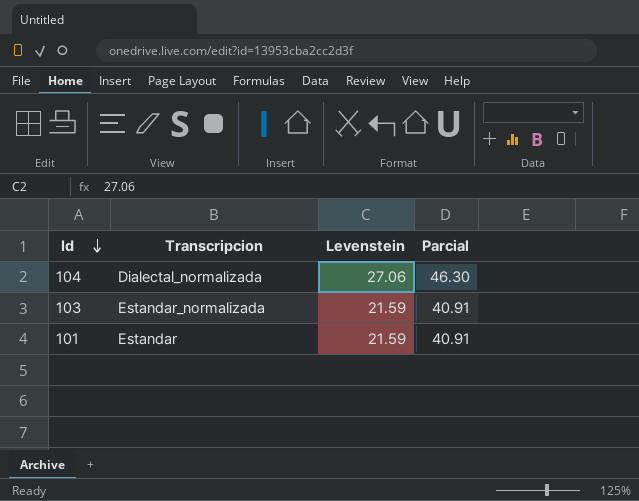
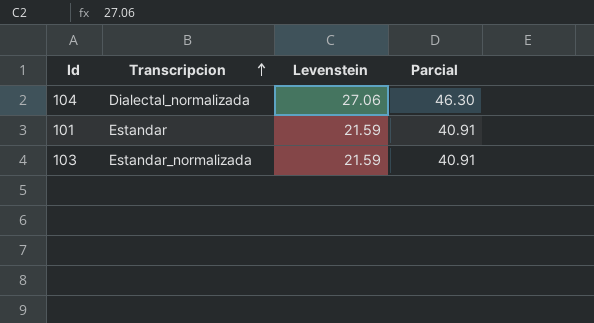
row order: Id descending -> Transcripcion ascending

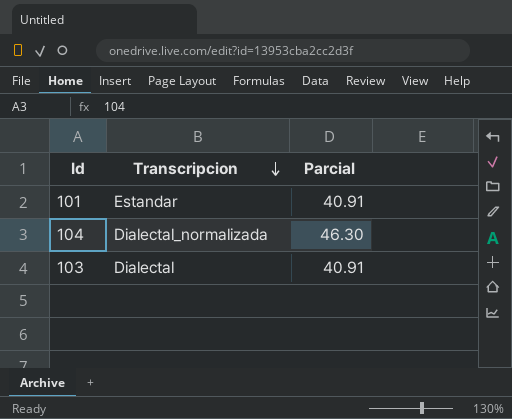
row order: Transcripcion ascending -> Transcripcion descending
column Levenstein | position: 3 -> none
103 | Transcripcion: Estandar_normalizada -> Dialectal

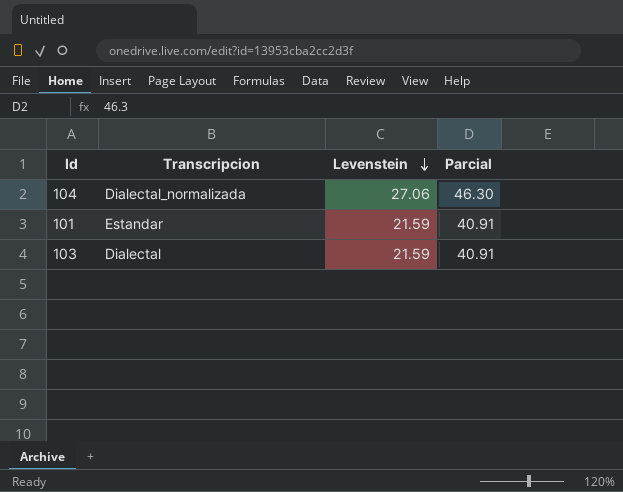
row order: Transcripcion descending -> Levenstein descending
column Levenstein | position: none -> 3

